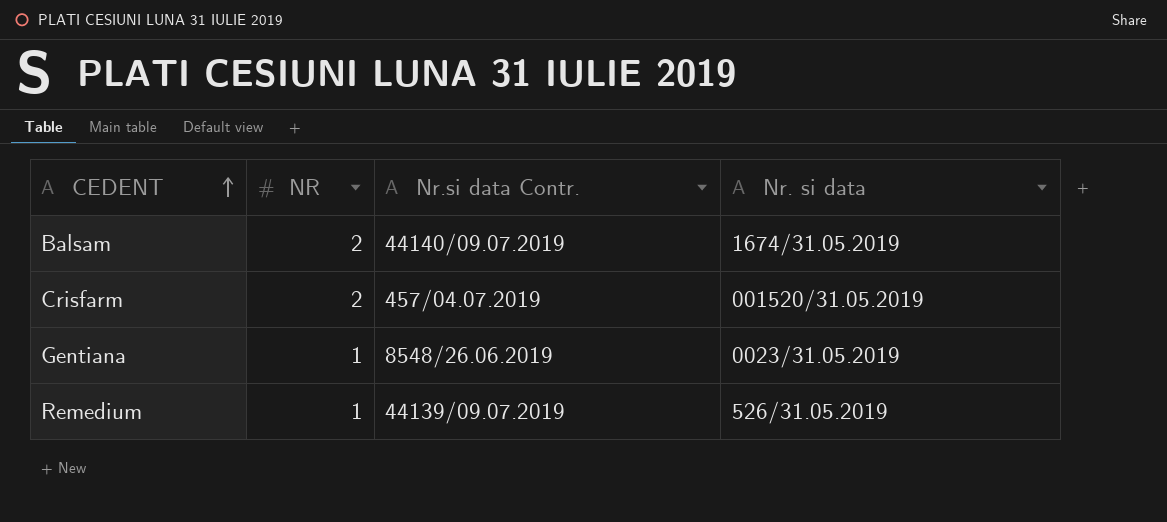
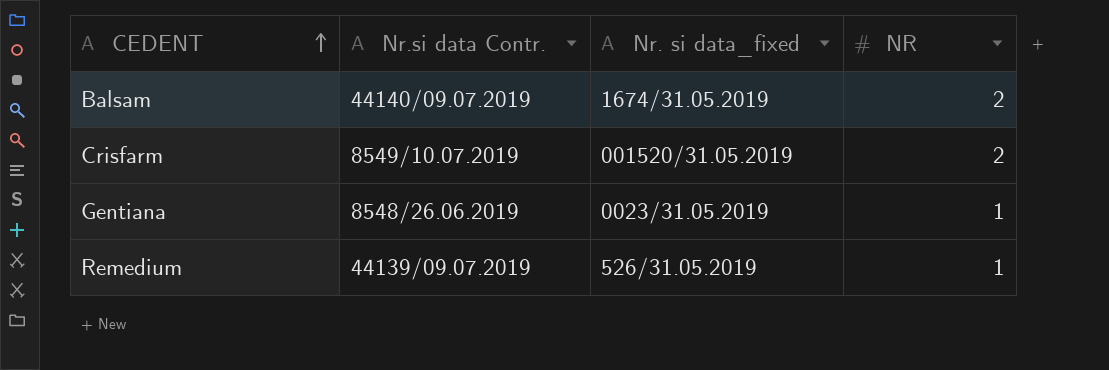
column name: Nr. si data -> Nr. si data_fixed
column NR | position: 2 -> 4
Crisfarm | Nr.si data Contr.: 457/04.07.2019 -> 8549/10.07.2019

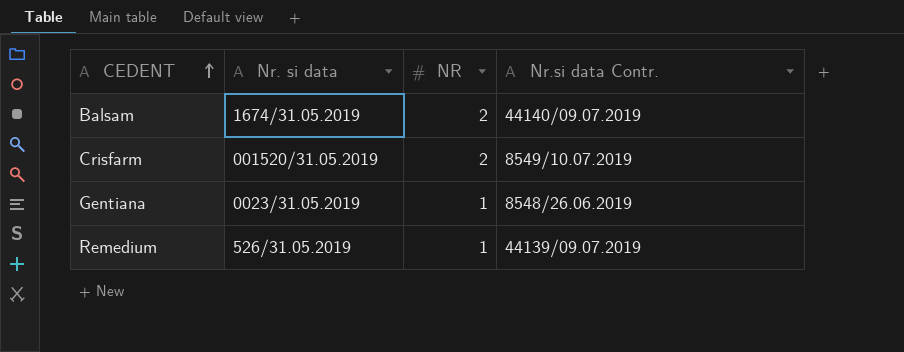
column name: Nr. si data_fixed -> Nr. si data
column Nr.si data Contr. | position: 2 -> 4

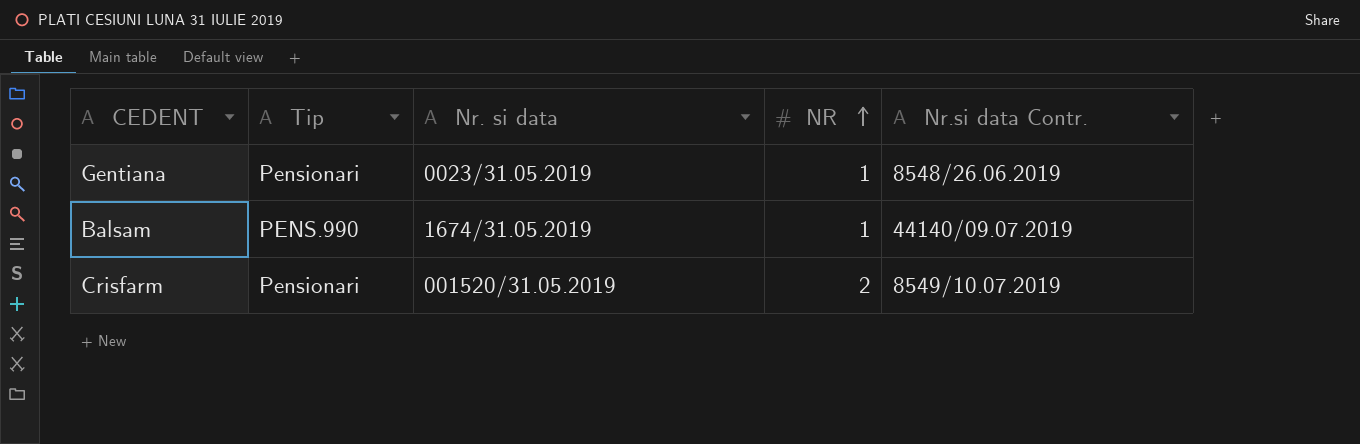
row order: CEDENT ascending -> NR ascending
column Tip | position: none -> 2
row Remedium: 526/31.05.2019 | 1 | 44139/09.07.2019 -> none
Balsam | NR: 2 -> 1

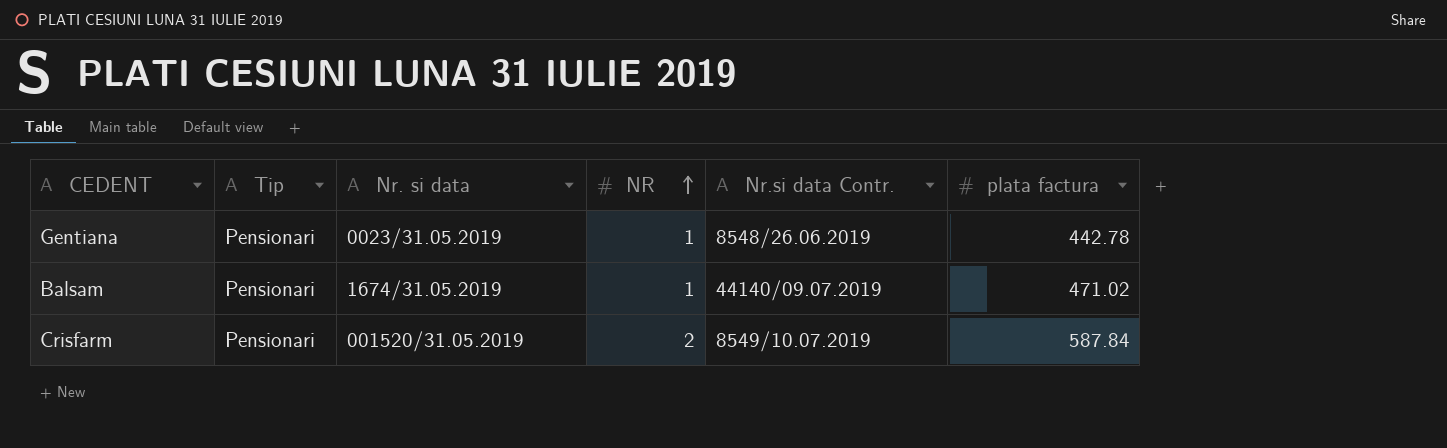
column plata factura | position: none -> 6
Balsam | Tip: PENS.990 -> Pensionari

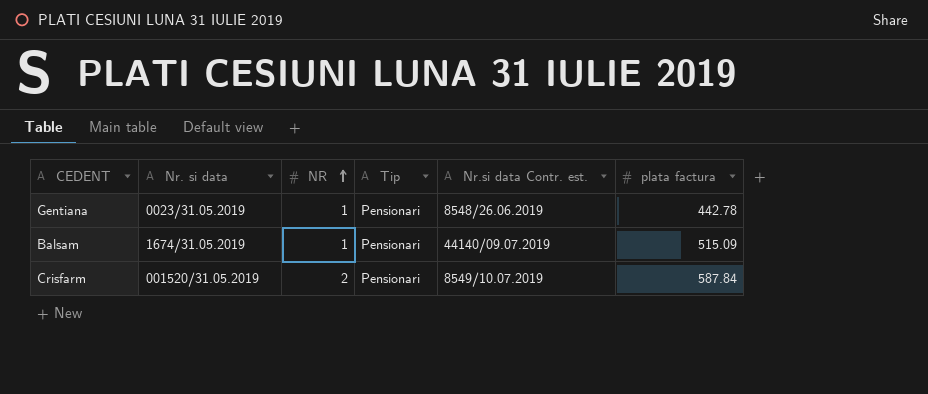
column Tip | position: 2 -> 4
column name: Nr.si data Contr. -> Nr.si data Contr. est.
Balsam | plata factura: 471.02 -> 515.09

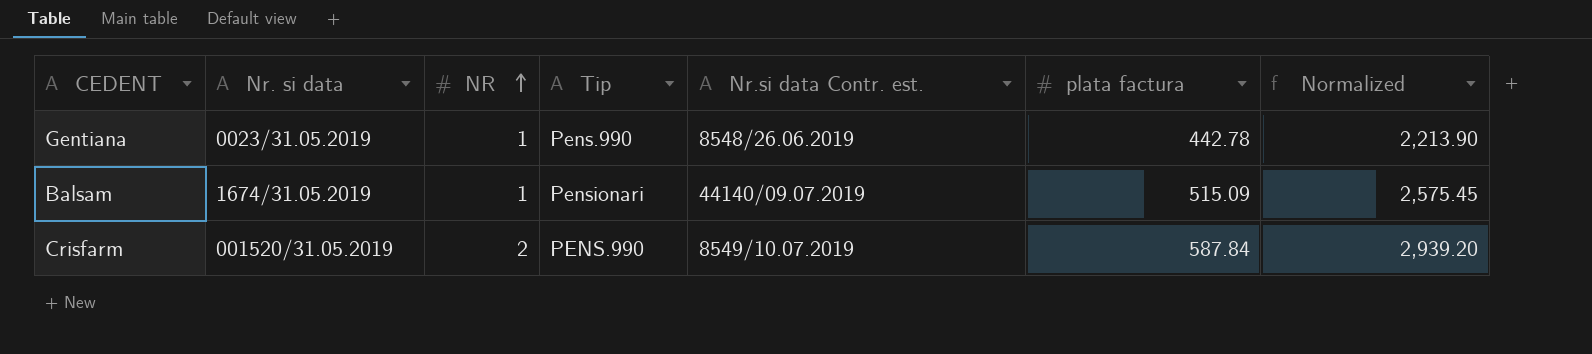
column Normalized | formula: none -> [plata factura] * 5
Gentiana | Tip: Pensionari -> Pens.990
Crisfarm | Tip: Pensionari -> PENS.990

